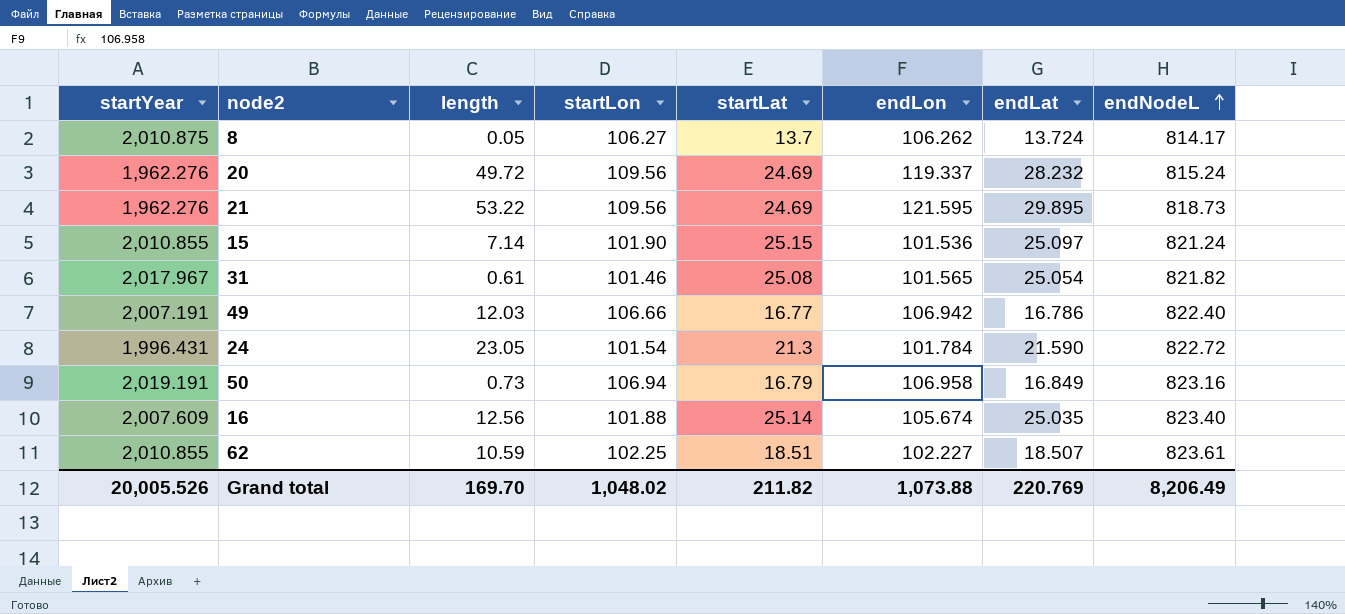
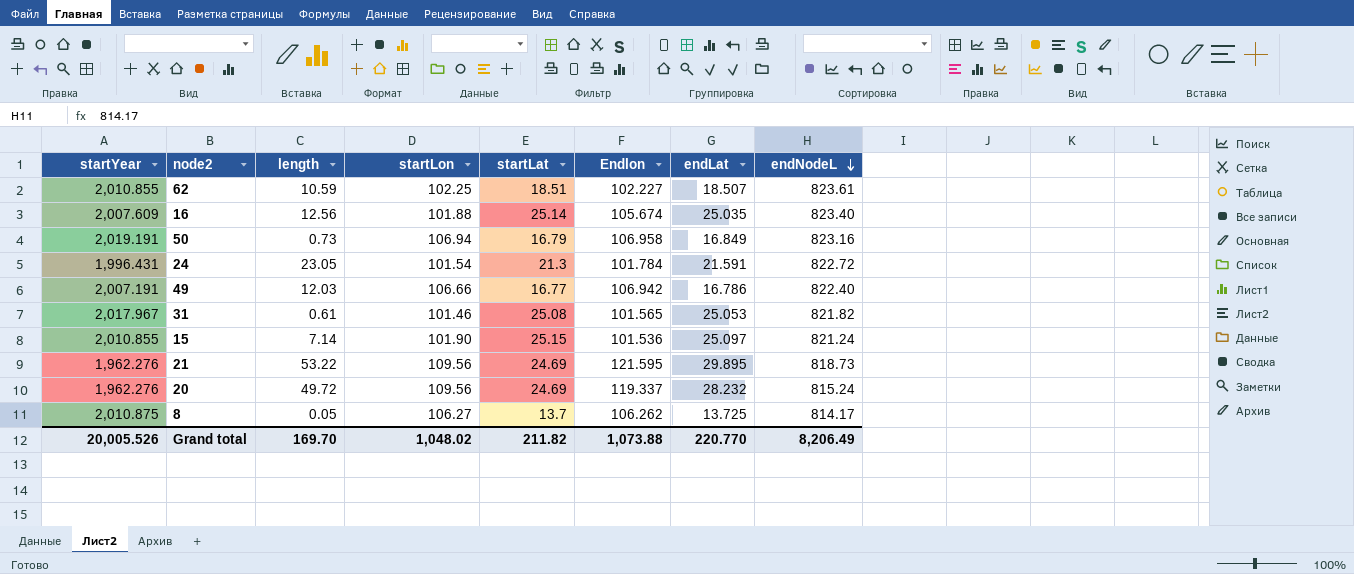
row order: endNodeL ascending -> endNodeL descending
column name: endLon -> Endlon
24 | endLat: 21.590 -> 21.591
31 | endLat: 25.054 -> 25.053
8 | endLat: 13.724 -> 13.725
Grand total | endLat: 220.769 -> 220.770

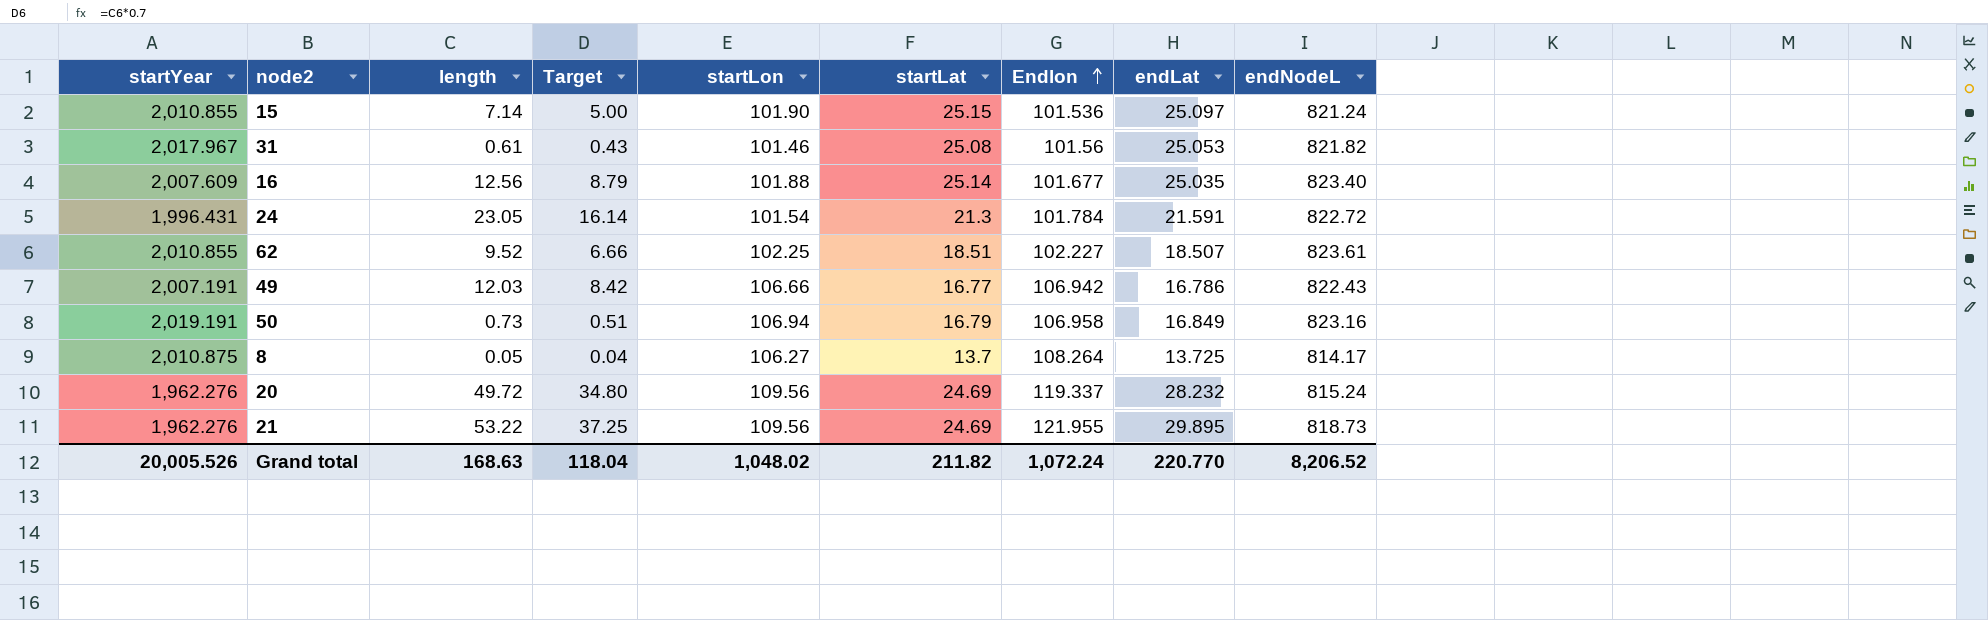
row order: endNodeL descending -> Endlon ascending
column Target | formula: none -> [length] * 0.7
31 | Endlon: 101.565 -> 101.56
16 | Endlon: 105.674 -> 101.677
62 | length: 10.59 -> 9.52
49 | endNodeL: 822.40 -> 822.43
8 | Endlon: 106.262 -> 108.264
21 | Endlon: 121.595 -> 121.955
Grand total | length: 169.70 -> 168.63
Grand total | Endlon: 1,073.88 -> 1,072.24
Grand total | endNodeL: 8,206.49 -> 8,206.52

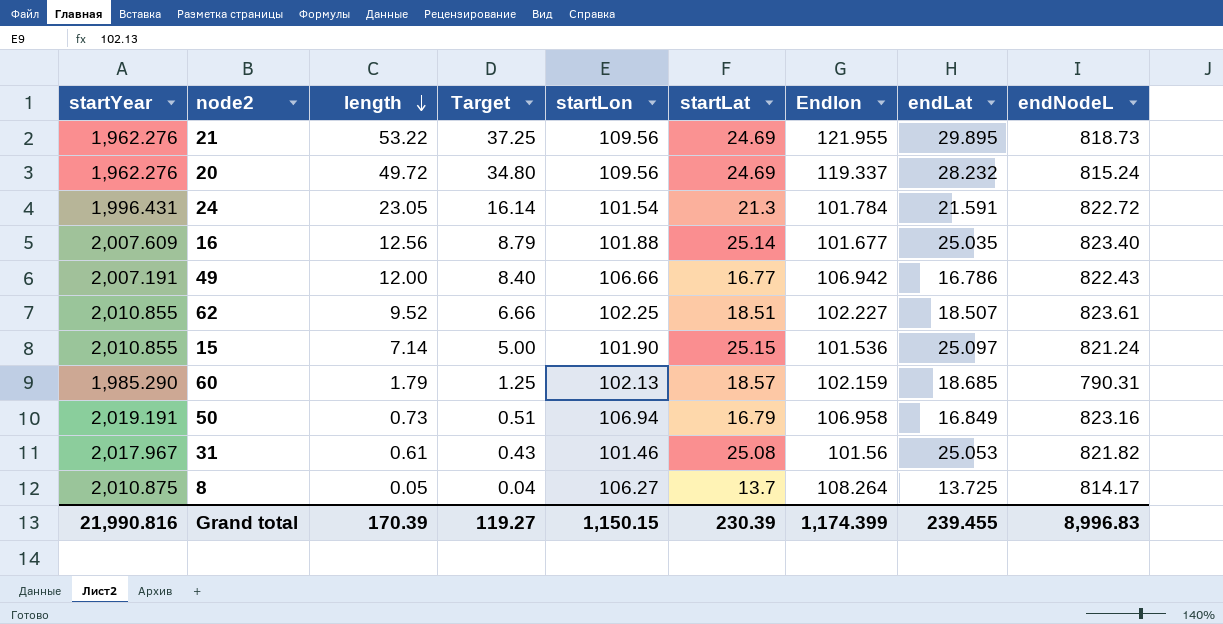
row order: Endlon ascending -> length descending
49 | length: 12.03 -> 12.00
49 | Target: 8.42 -> 8.40
row 60: none -> 1,985.290 | 1.79 | 1.25 | 102.13 | 18.57 | 102.159 | 18.685 | 790.31
Grand total | startYear: 20,005.526 -> 21,990.816
Grand total | length: 168.63 -> 170.39
Grand total | Target: 118.04 -> 119.27
Grand total | startLon: 1,048.02 -> 1,150.15
Grand total | startLat: 211.82 -> 230.39
Grand total | Endlon: 1,072.24 -> 1,174.399
Grand total | endLat: 220.770 -> 239.455
Grand total | endNodeL: 8,206.52 -> 8,996.83

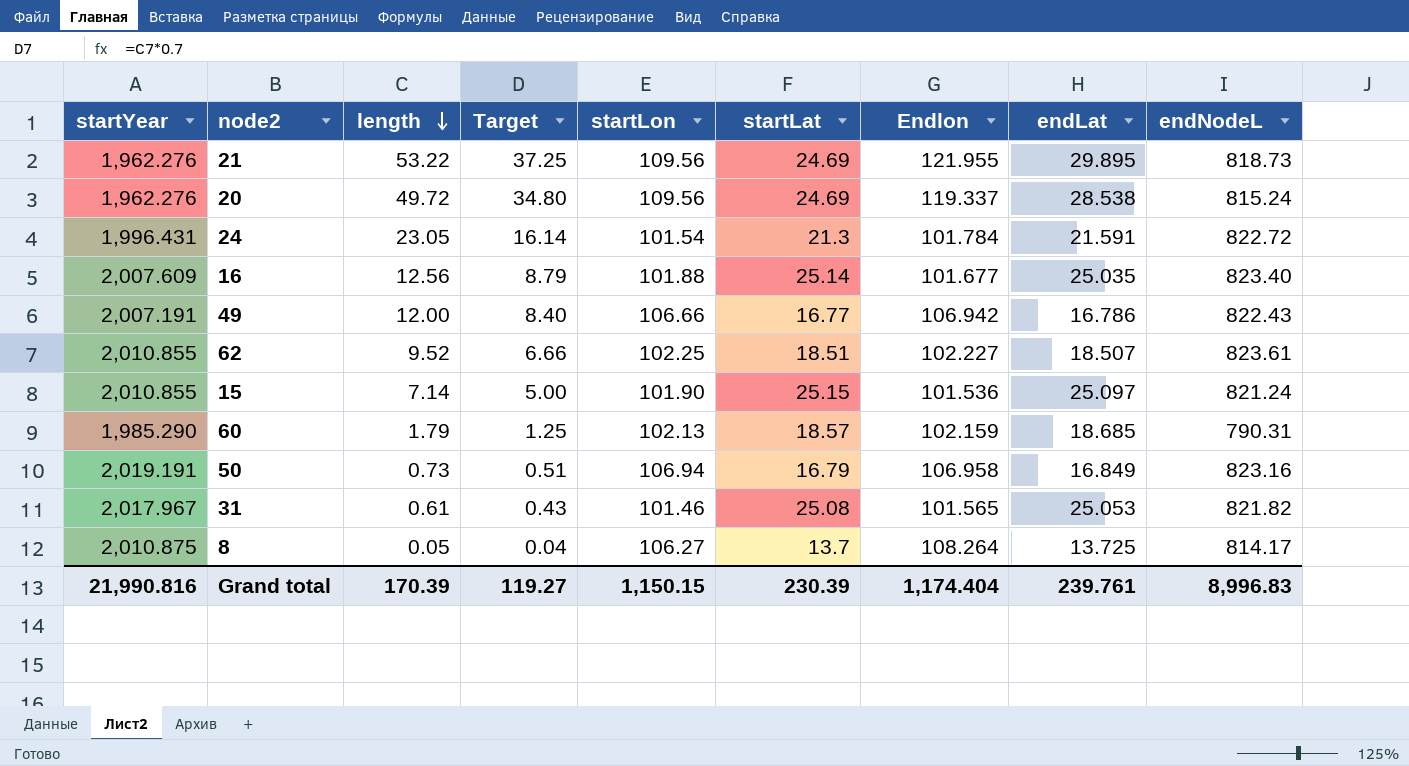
20 | endLat: 28.232 -> 28.538
31 | Endlon: 101.56 -> 101.565
Grand total | Endlon: 1,174.399 -> 1,174.404
Grand total | endLat: 239.455 -> 239.761

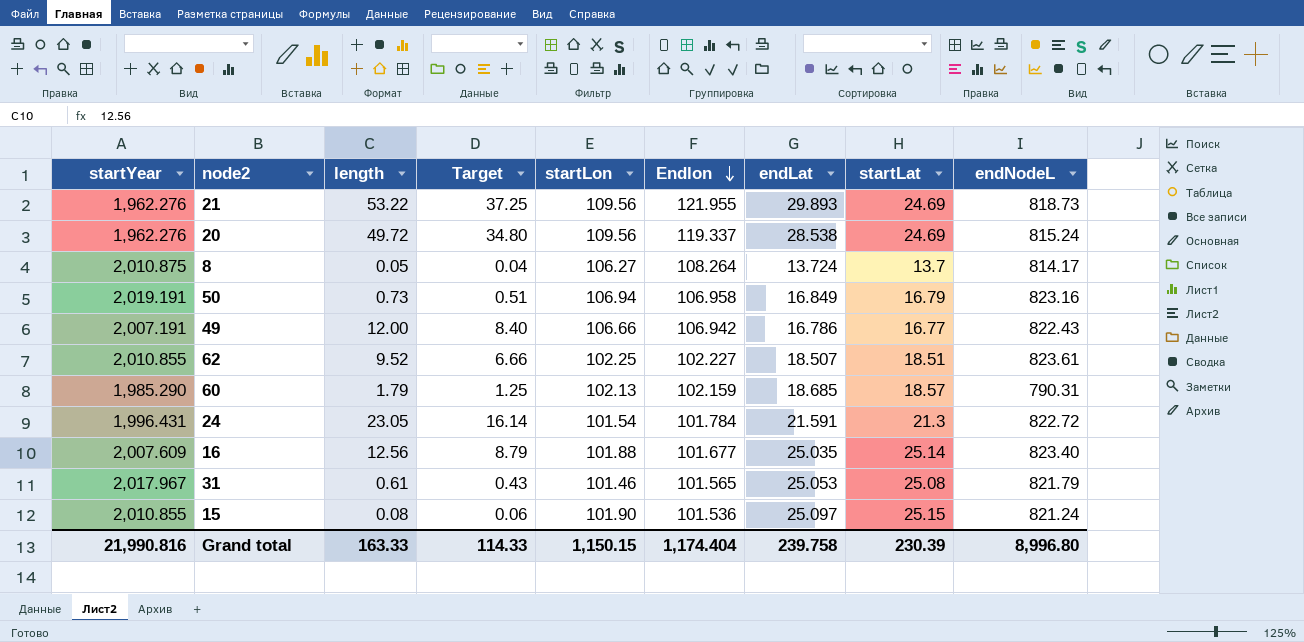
row order: length descending -> Endlon descending
column startLat | position: 6 -> 8
21 | endLat: 29.895 -> 29.893
8 | endLat: 13.725 -> 13.724
31 | endNodeL: 821.82 -> 821.79
15 | length: 7.14 -> 0.08
15 | Target: 5.00 -> 0.06
Grand total | length: 170.39 -> 163.33
Grand total | Target: 119.27 -> 114.33
Grand total | endLat: 239.761 -> 239.758
Grand total | endNodeL: 8,996.83 -> 8,996.80

